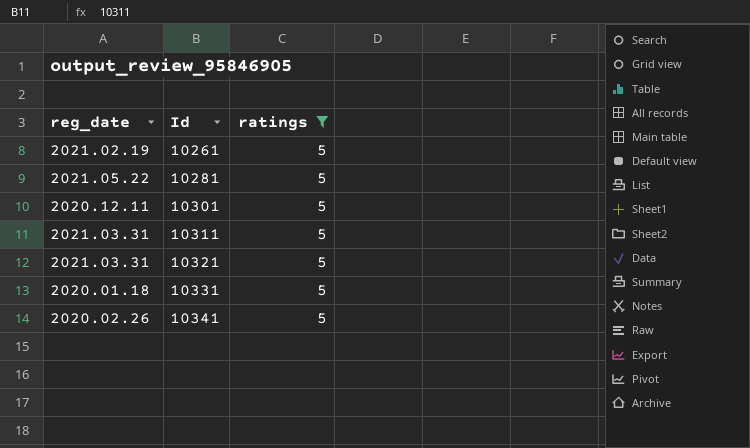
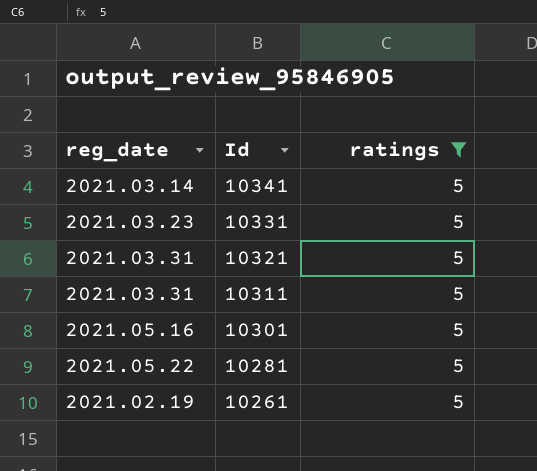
row order: Id ascending -> Id descending
10341 | reg_date: 2020.02.26 -> 2021.03.14
10331 | reg_date: 2020.01.18 -> 2021.03.23
10301 | reg_date: 2020.12.11 -> 2021.05.16

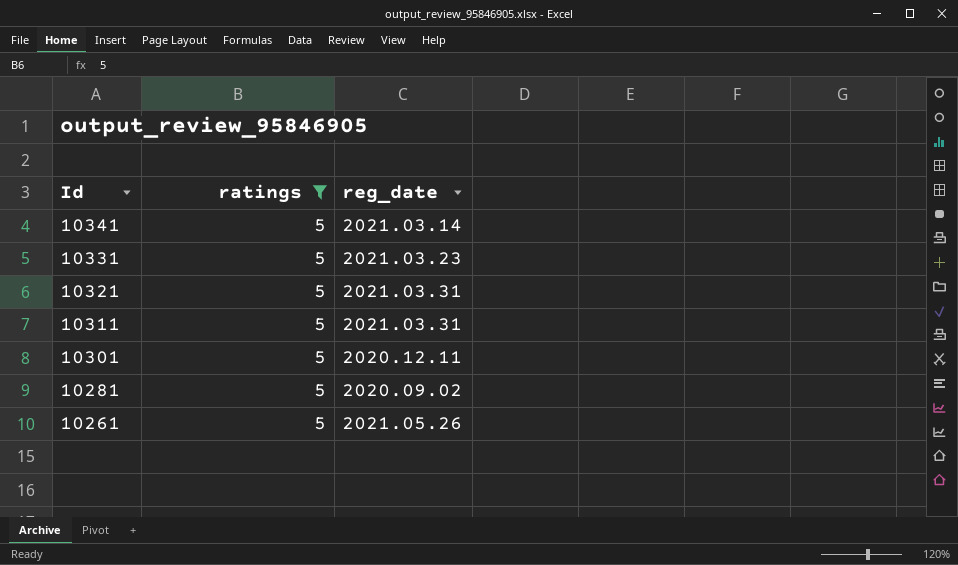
column reg_date | position: 1 -> 3
10301 | reg_date: 2021.05.16 -> 2020.12.11
10281 | reg_date: 2021.05.22 -> 2020.09.02
10261 | reg_date: 2021.02.19 -> 2021.05.26

